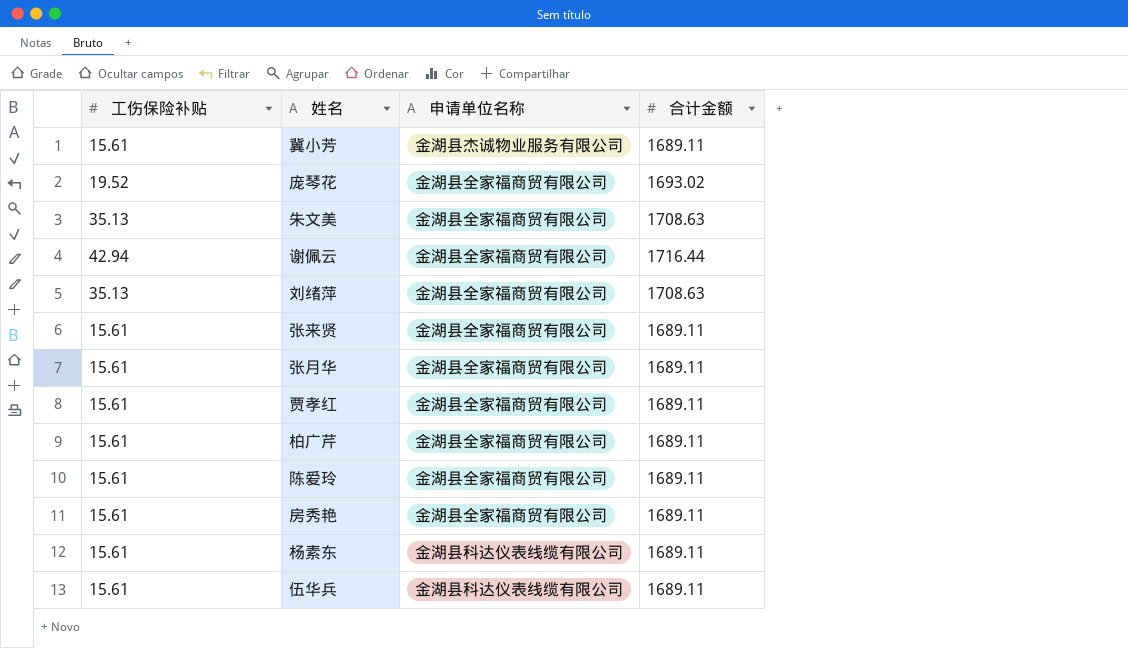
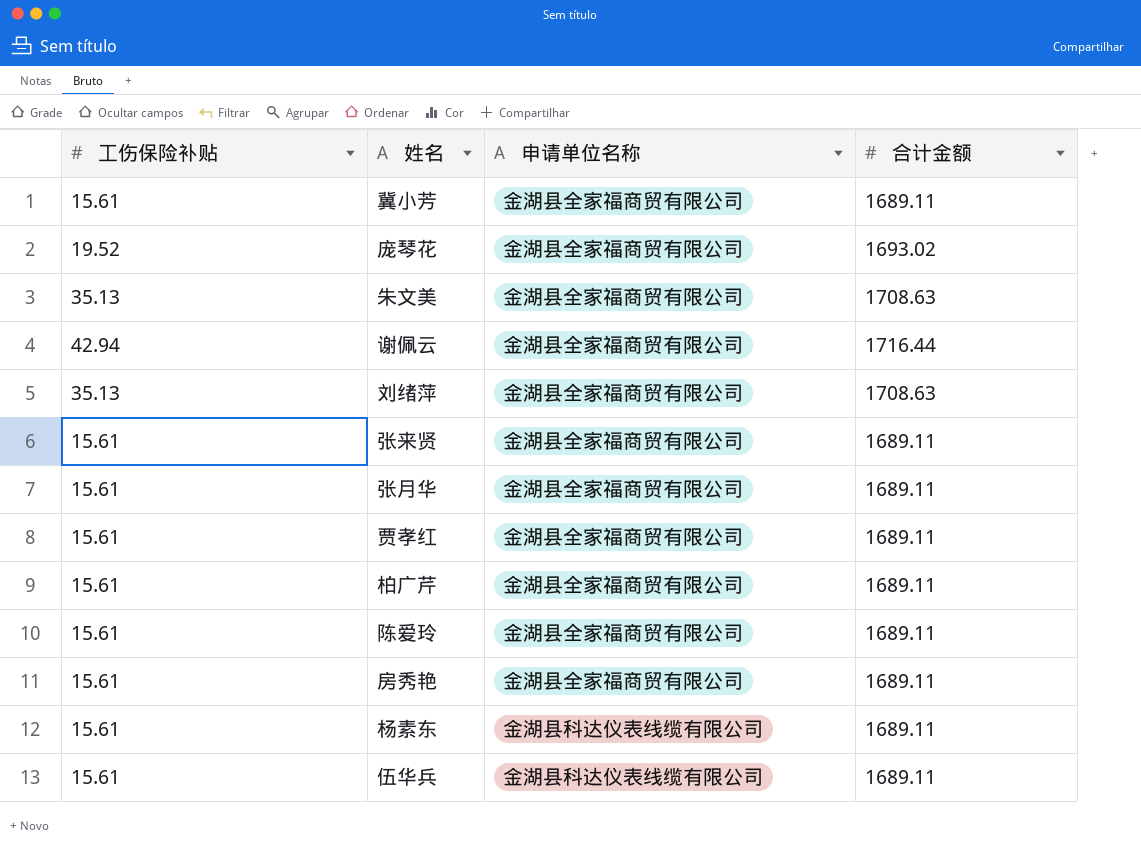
冀小芳 | 申请单位名称: 金湖县杰诚物业服务有限公司 -> 金湖县全家福商贸有限公司

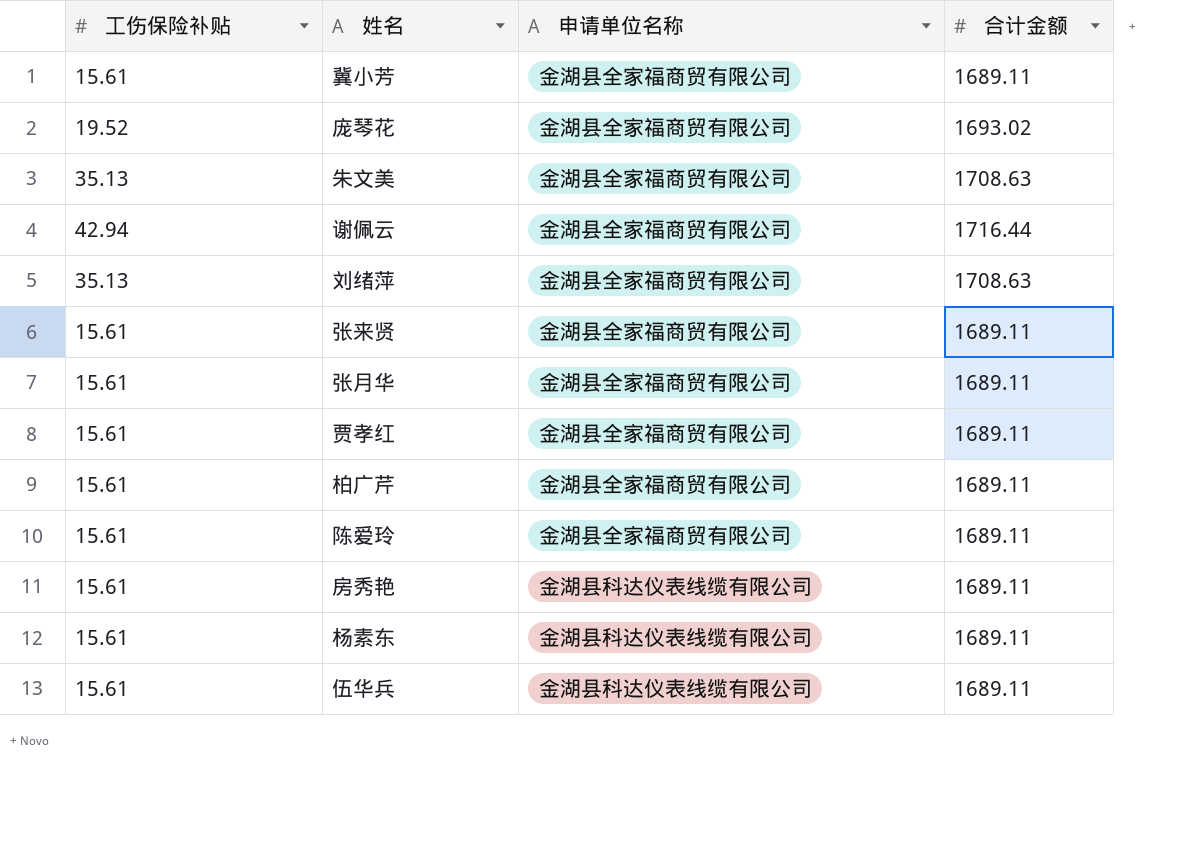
房秀艳 | 申请单位名称: 金湖县全家福商贸有限公司 -> 金湖县科达仪表线缆有限公司

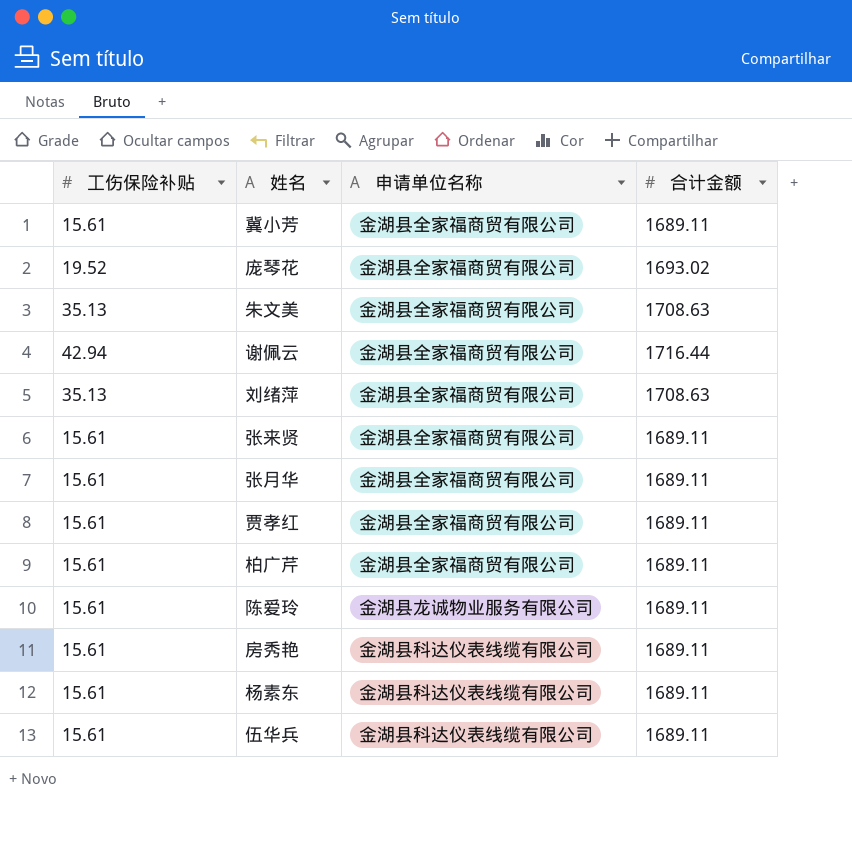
陈爱玲 | 申请单位名称: 金湖县全家福商贸有限公司 -> 金湖县龙诚物业服务有限公司

